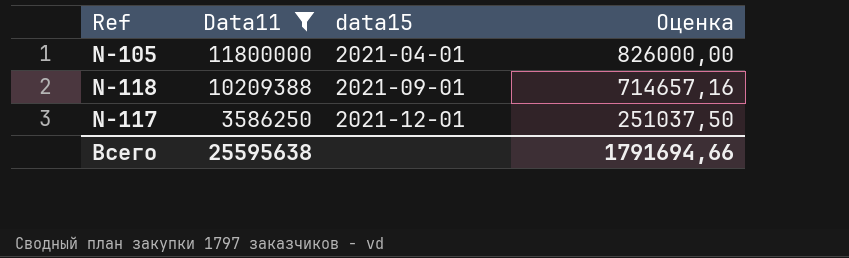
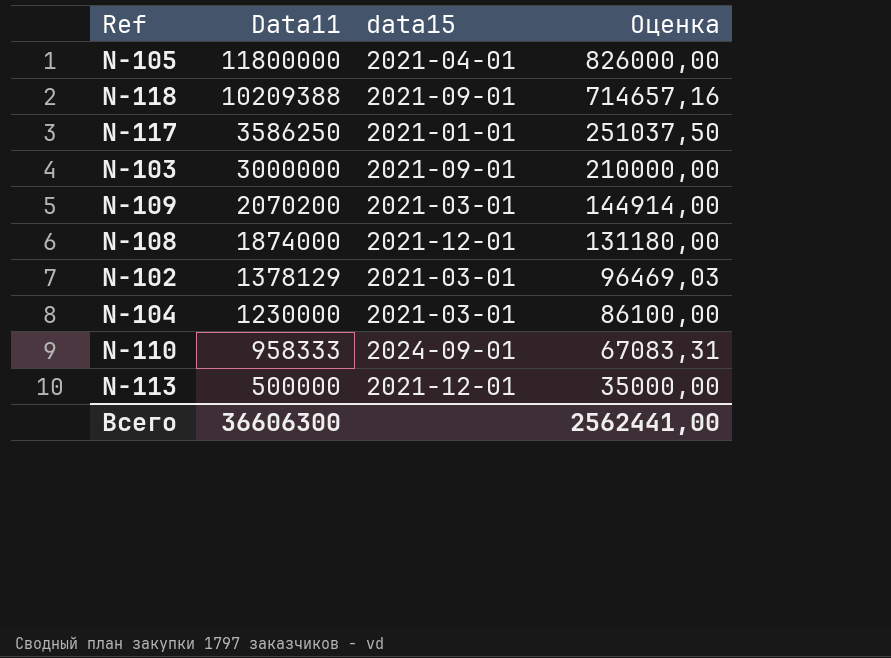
filter: Data11 >= 3586250 -> none
N-117 | data15: 2021-12-01 -> 2021-01-01
Всего | Data11: 25595638 -> 36606300
Всего | Оценка: 1791694,66 -> 2562441,00

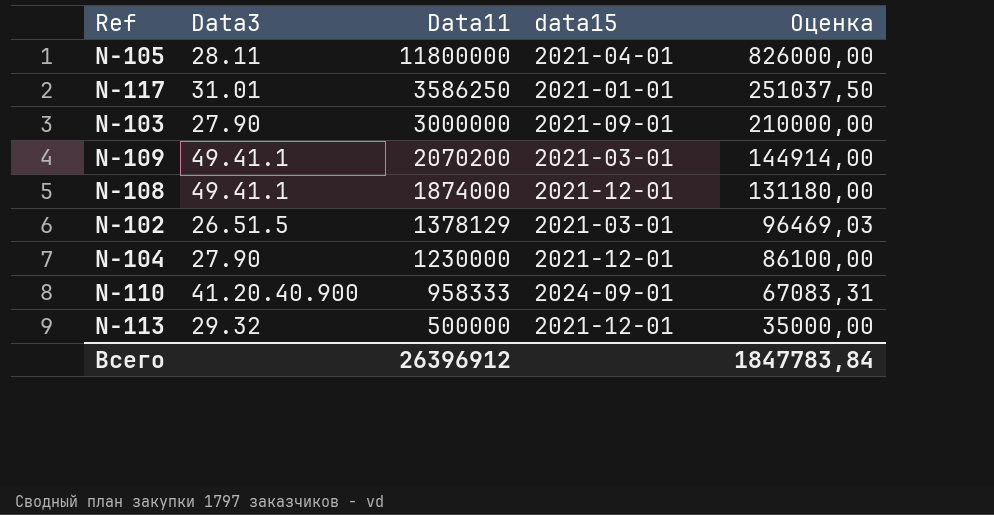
column Data3 | position: none -> 2
row N-118: 10209388 | 2021-09-01 | 714657,16 -> none
N-104 | data15: 2021-03-01 -> 2021-12-01
Всего | Data11: 36606300 -> 26396912
Всего | Оценка: 2562441,00 -> 1847783,84

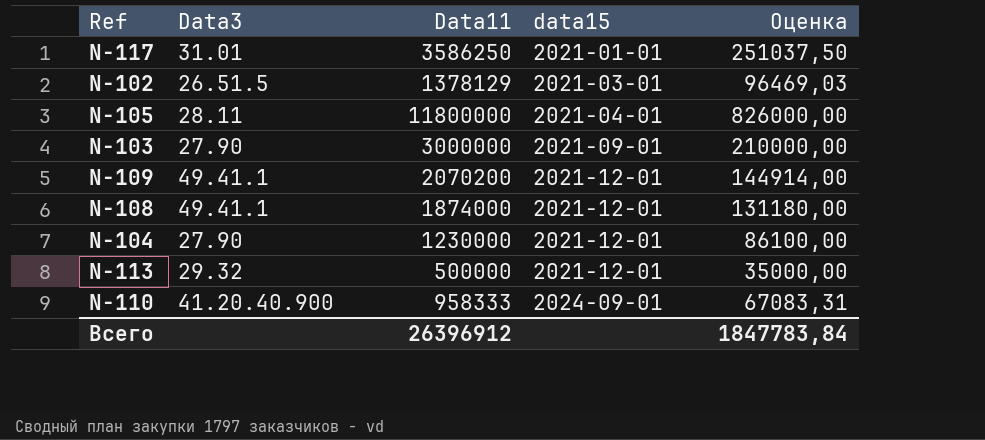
row order: Data11 descending -> data15 ascending
N-109 | data15: 2021-03-01 -> 2021-12-01

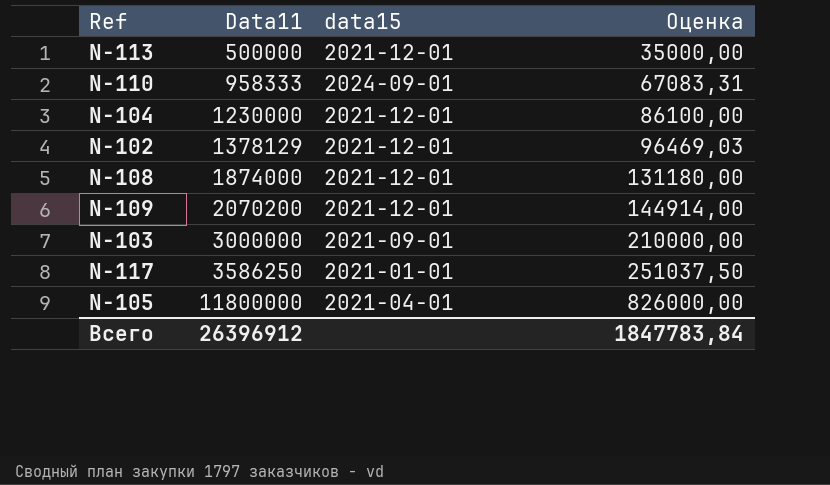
row order: data15 ascending -> Data11 ascending
column Data3 | position: 2 -> none
N-102 | data15: 2021-03-01 -> 2021-12-01

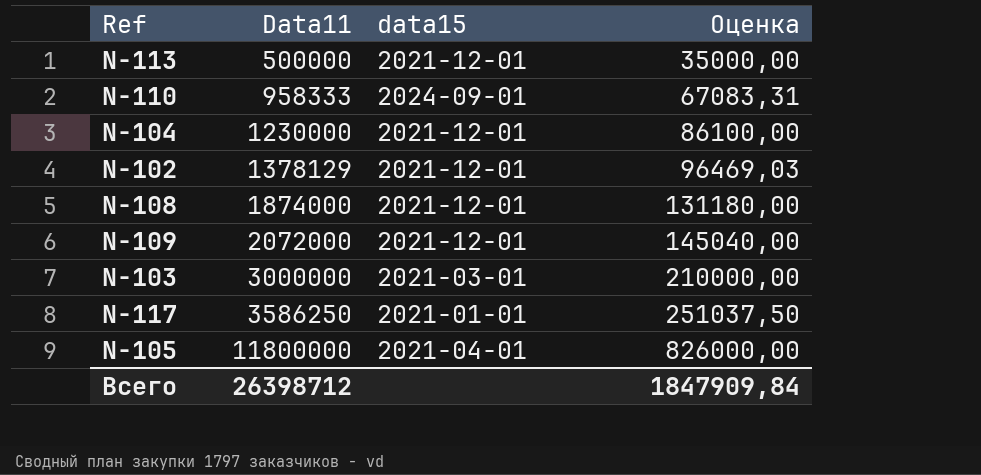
N-109 | Data11: 2070200 -> 2072000
N-109 | Оценка: 144914,00 -> 145040,00
N-103 | data15: 2021-09-01 -> 2021-03-01
Всего | Data11: 26396912 -> 26398712
Всего | Оценка: 1847783,84 -> 1847909,84

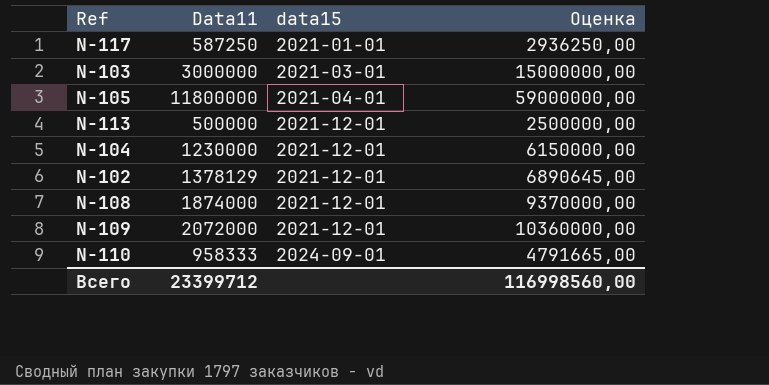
row order: Data11 ascending -> data15 ascending
column Оценка | formula: [Data11] * 0,07 -> [Data11] * 5
N-117 | Data11: 3586250 -> 587250
Всего | Data11: 26398712 -> 23399712
Всего | Оценка: 1847909,84 -> 116998560,00

